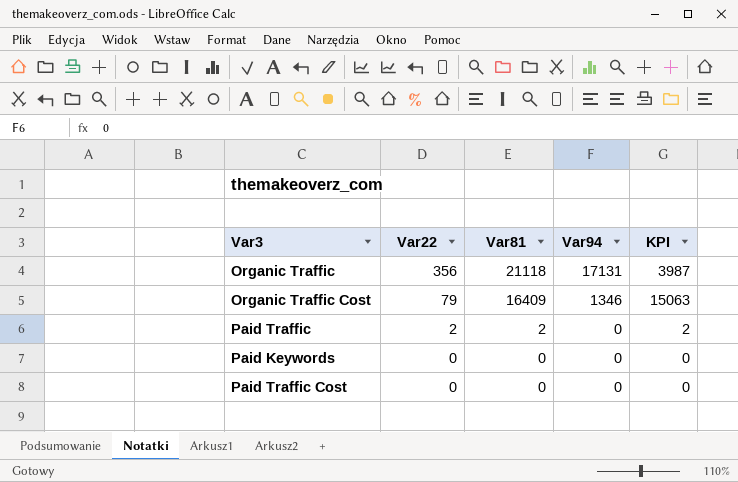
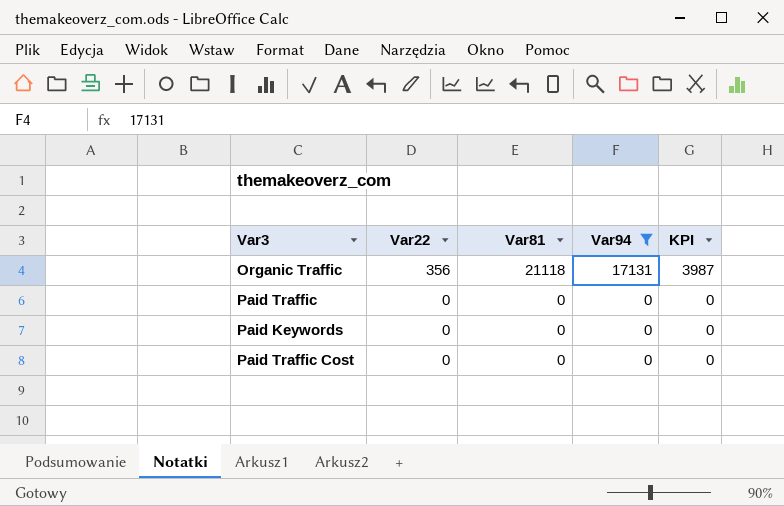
filter: none -> Var94 != 1346
Paid Traffic | Var22: 2 -> 0
Paid Traffic | Var81: 2 -> 0
Paid Traffic | KPI: 2 -> 0

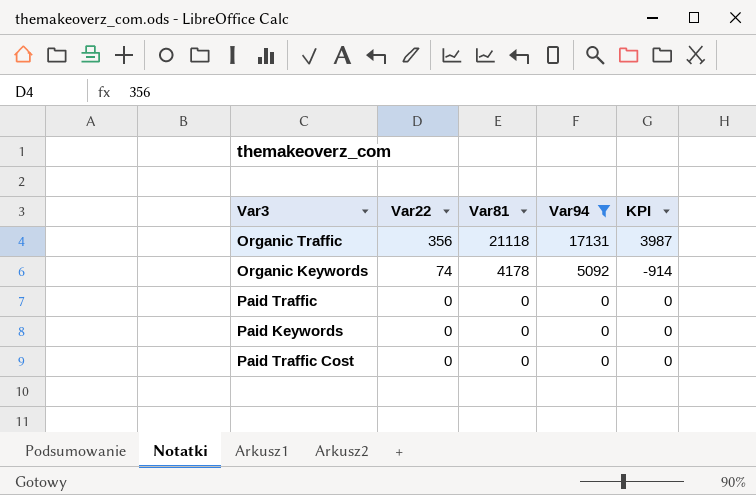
row Organic Keywords: none -> 74 | 4178 | 5092 | -914

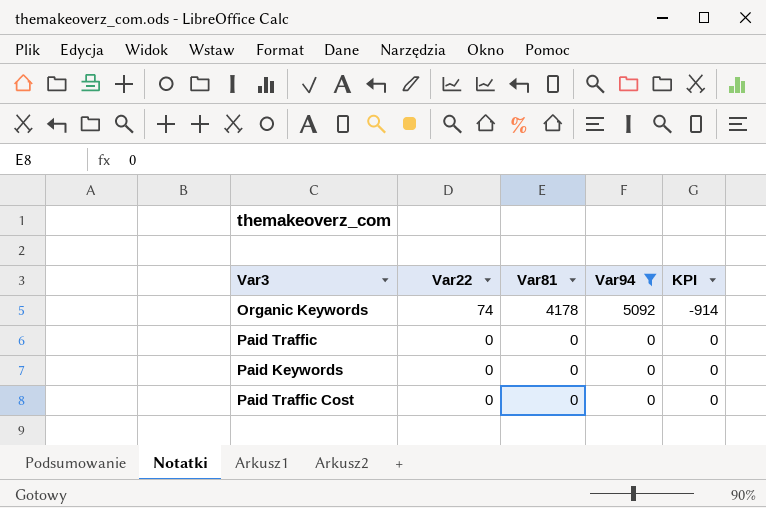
row Organic Traffic: 356 | 21118 | 17131 | 3987 -> none

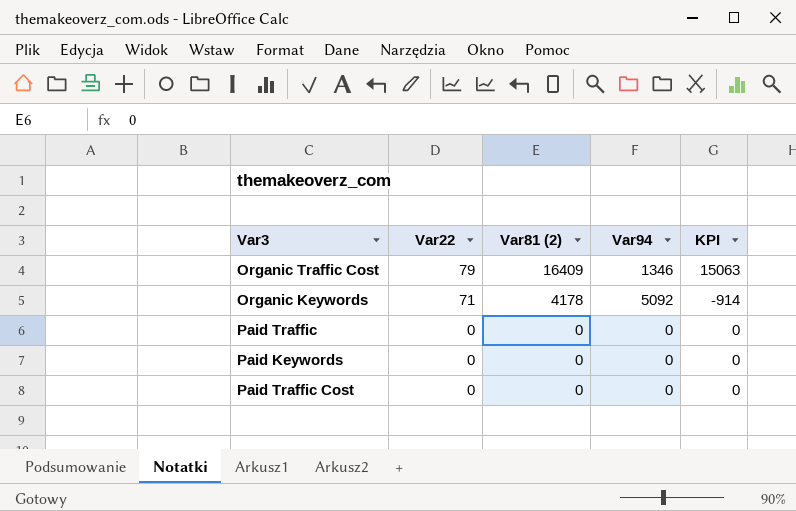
filter: Var94 != 1346 -> none
column name: Var81 -> Var81 (2)
Organic Keywords | Var22: 74 -> 71

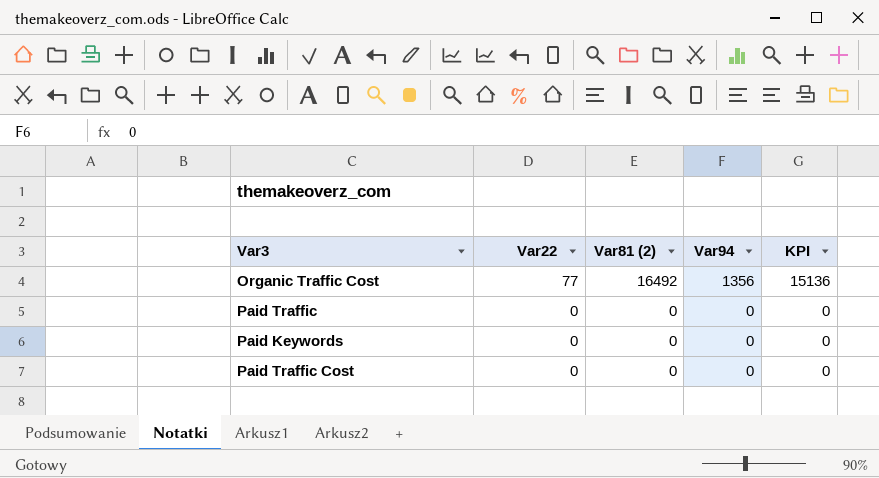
row Organic Keywords: 71 | 4178 | 5092 | -914 -> none
Organic Traffic Cost | Var22: 79 -> 77
Organic Traffic Cost | Var81 (2): 16409 -> 16492
Organic Traffic Cost | Var94: 1346 -> 1356
Organic Traffic Cost | KPI: 15063 -> 15136

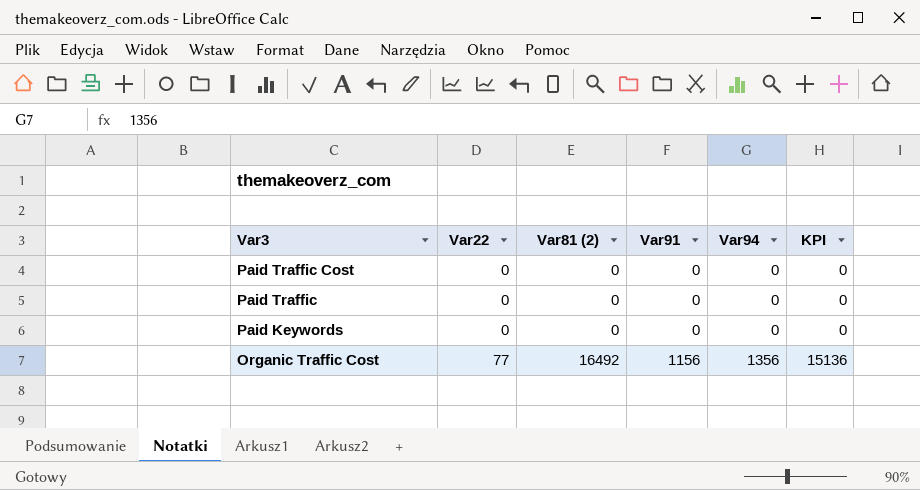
row order: Var22 descending -> Var3 descending
column Var91 | position: none -> 4

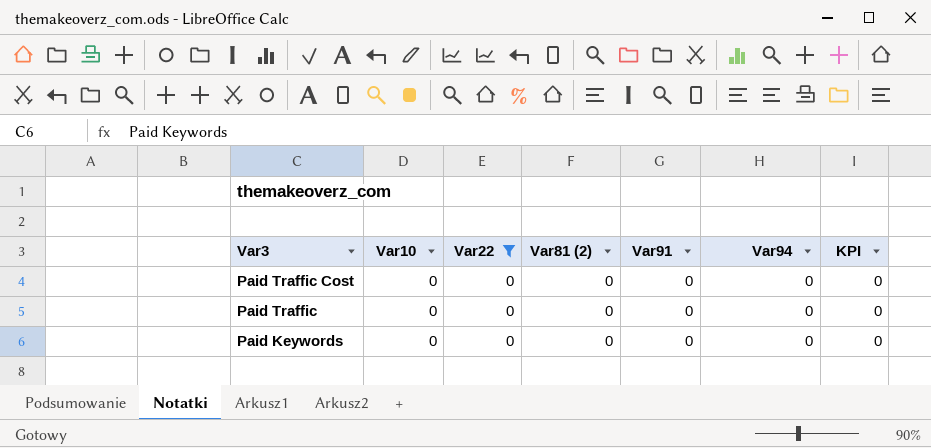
filter: none -> Var22 = 0
column Var10 | position: none -> 2

